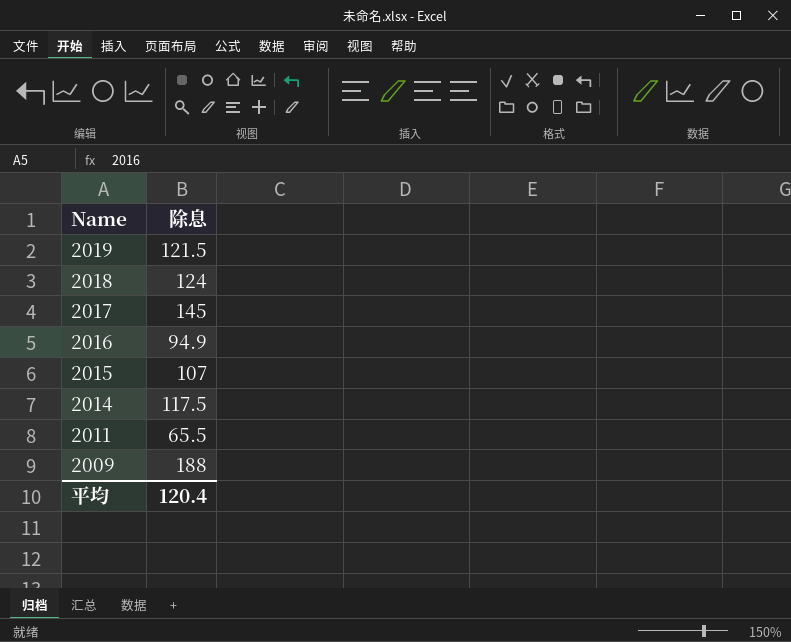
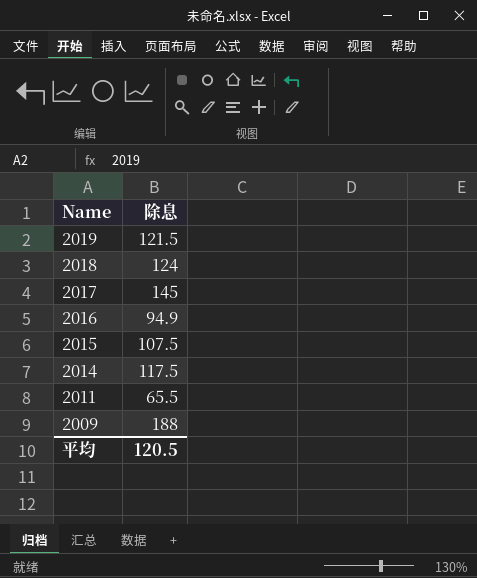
2015 | 除息: 107 -> 107.5
平均 | 除息: 120.4 -> 120.5

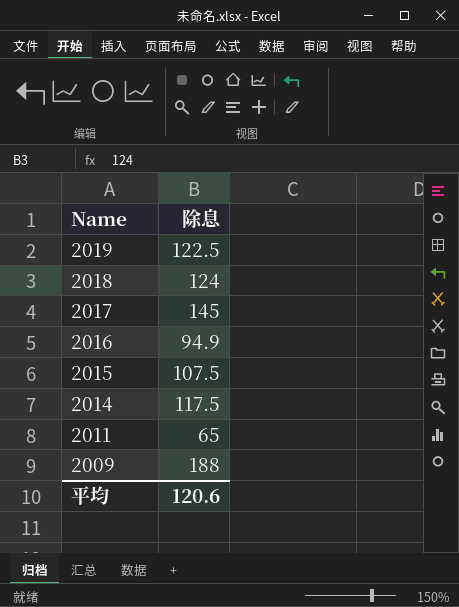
2019 | 除息: 121.5 -> 122.5
2011 | 除息: 65.5 -> 65
平均 | 除息: 120.5 -> 120.6

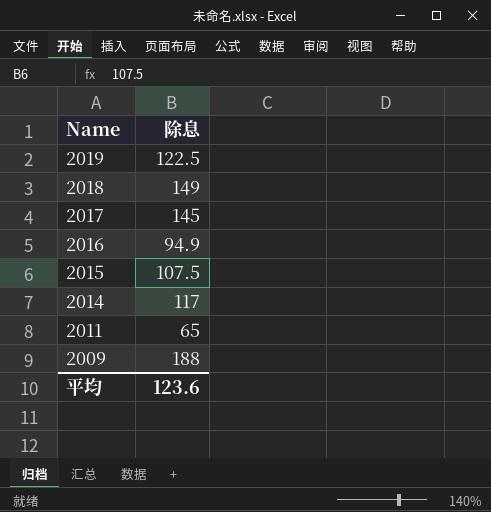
2018 | 除息: 124 -> 149
2014 | 除息: 117.5 -> 117
平均 | 除息: 120.6 -> 123.6

